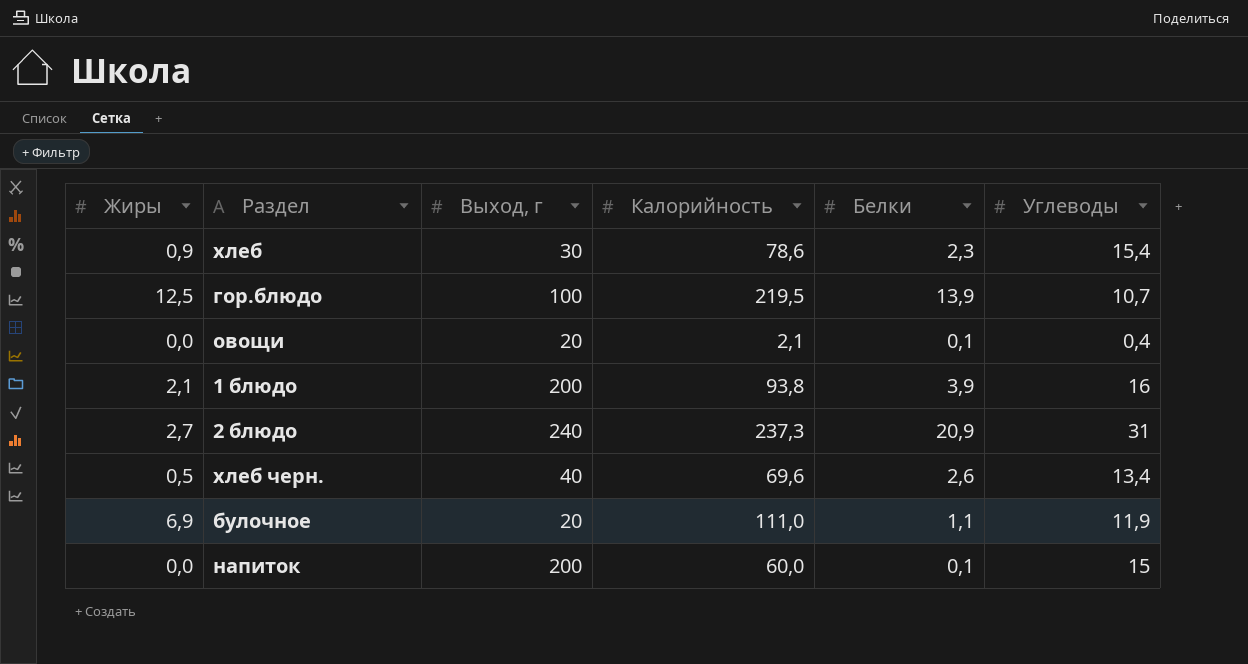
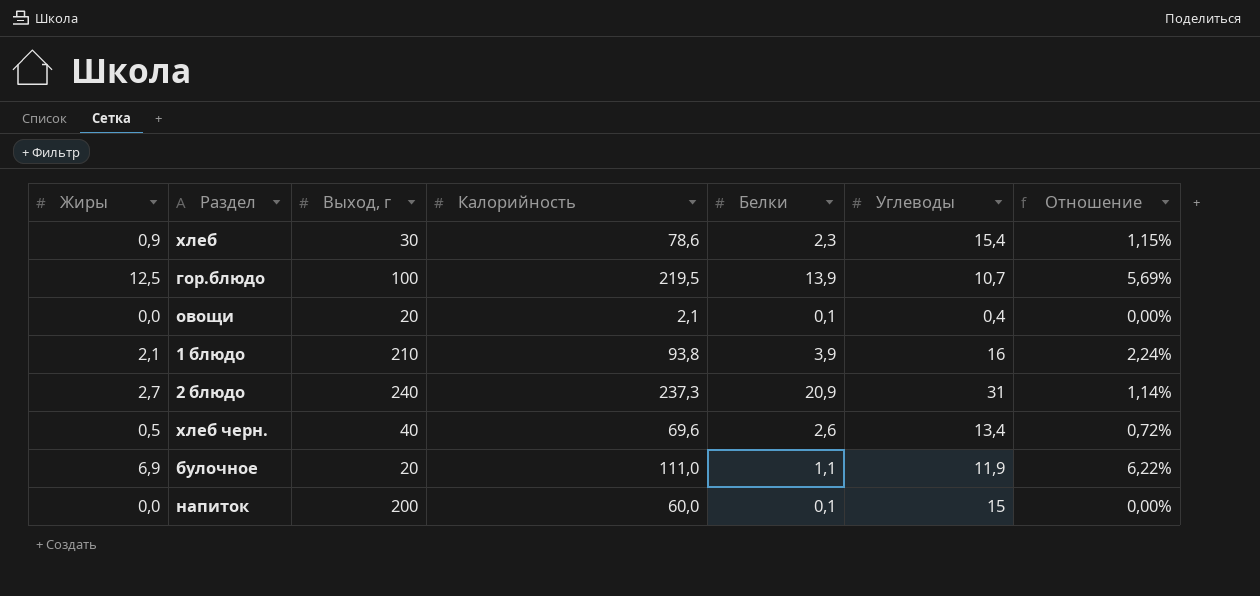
column Отношение | formula: none -> [Жиры] / [Калорийность]
1 блюдо | Выход, г: 200 -> 210

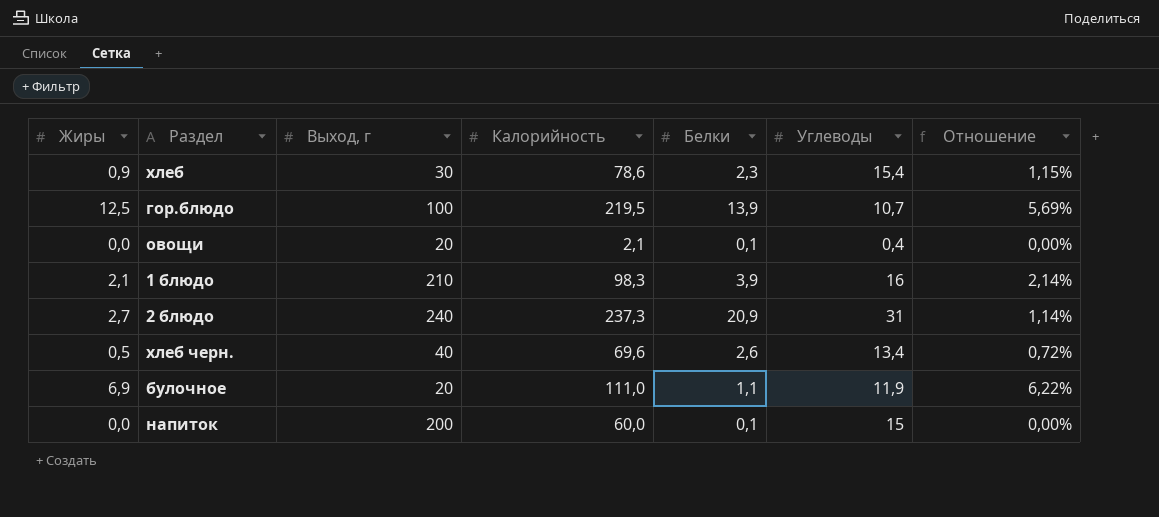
1 блюдо | Калорийность: 93,8 -> 98,3
1 блюдо | Отношение: 2,24% -> 2,14%

